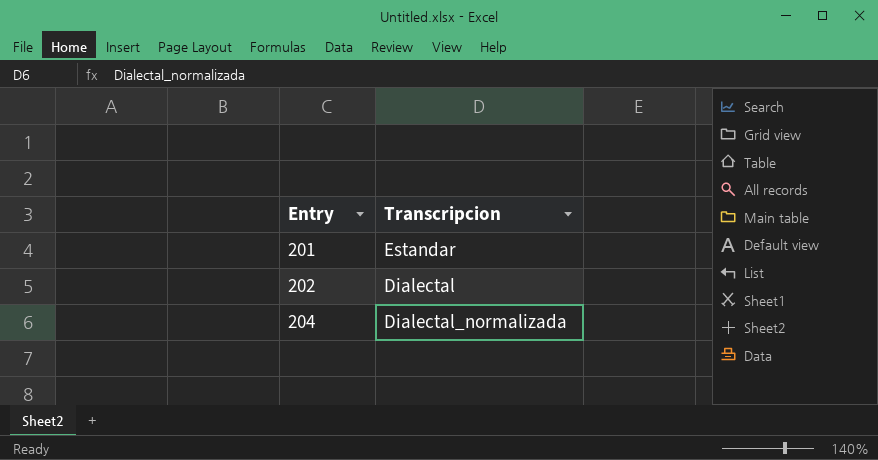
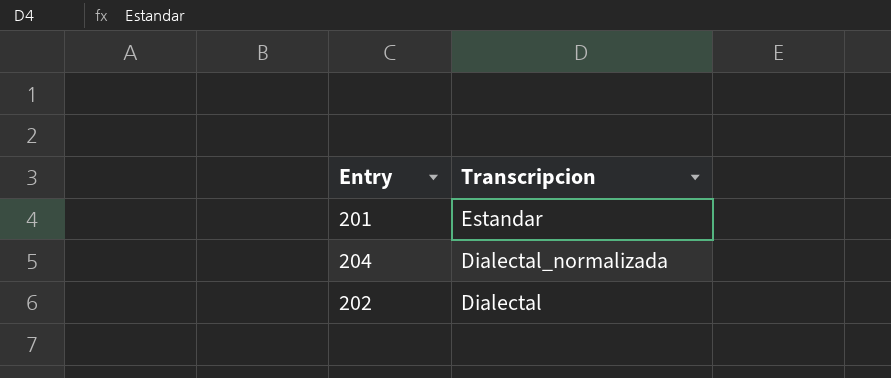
row order: Entry ascending -> Transcripcion descending

